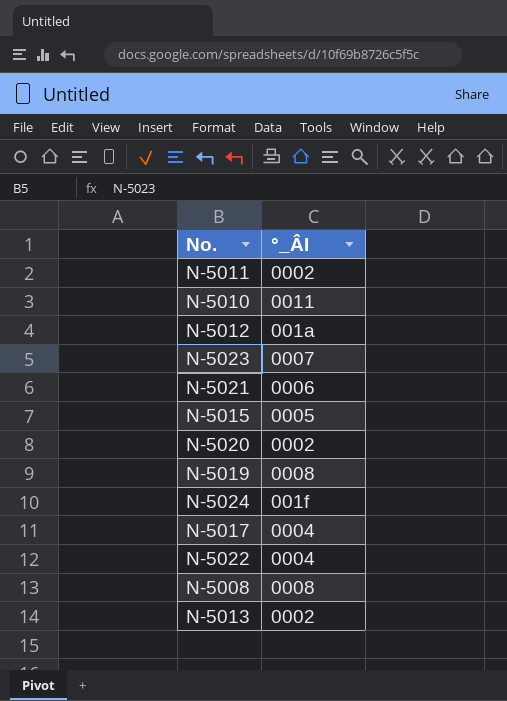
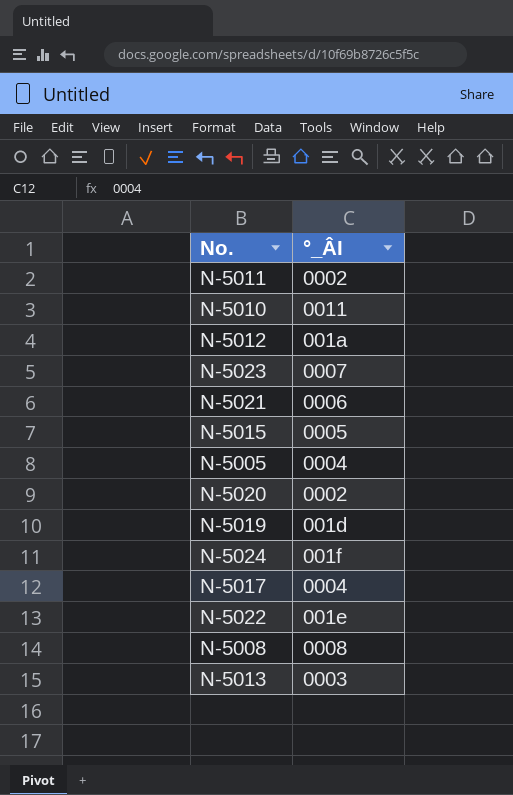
row N-5005: none -> 0004
N-5019 | °_ÂI: 0008 -> 001d
N-5022 | °_ÂI: 0004 -> 001e
N-5013 | °_ÂI: 0002 -> 0003

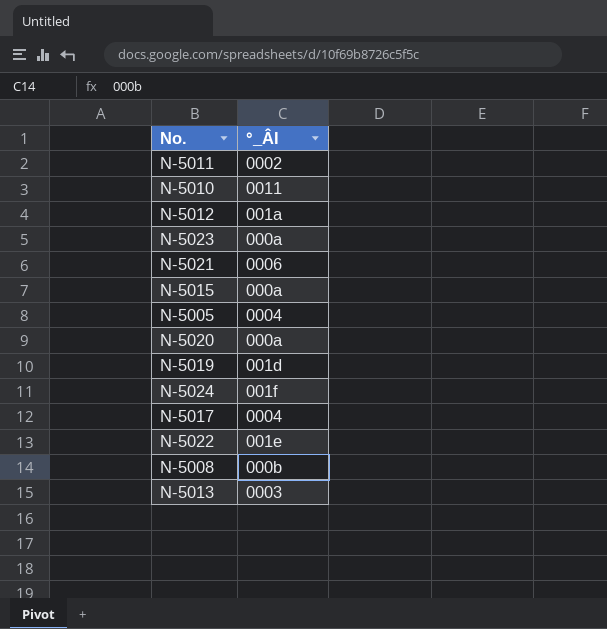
N-5023 | °_ÂI: 0007 -> 000a
N-5015 | °_ÂI: 0005 -> 000a
N-5020 | °_ÂI: 0002 -> 000a
N-5008 | °_ÂI: 0008 -> 000b

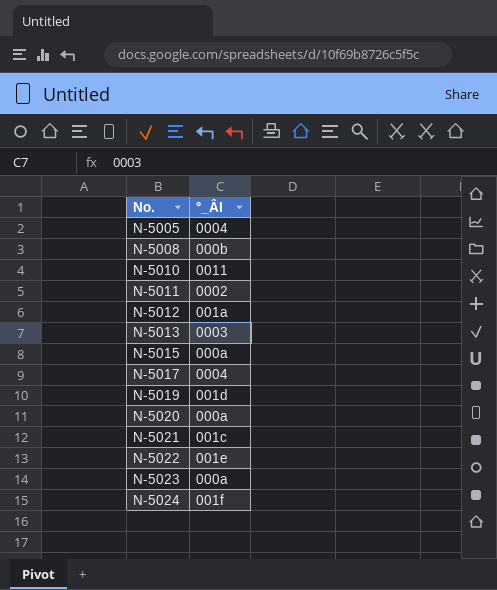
row order: none -> No. ascending
N-5021 | °_ÂI: 0006 -> 001c

